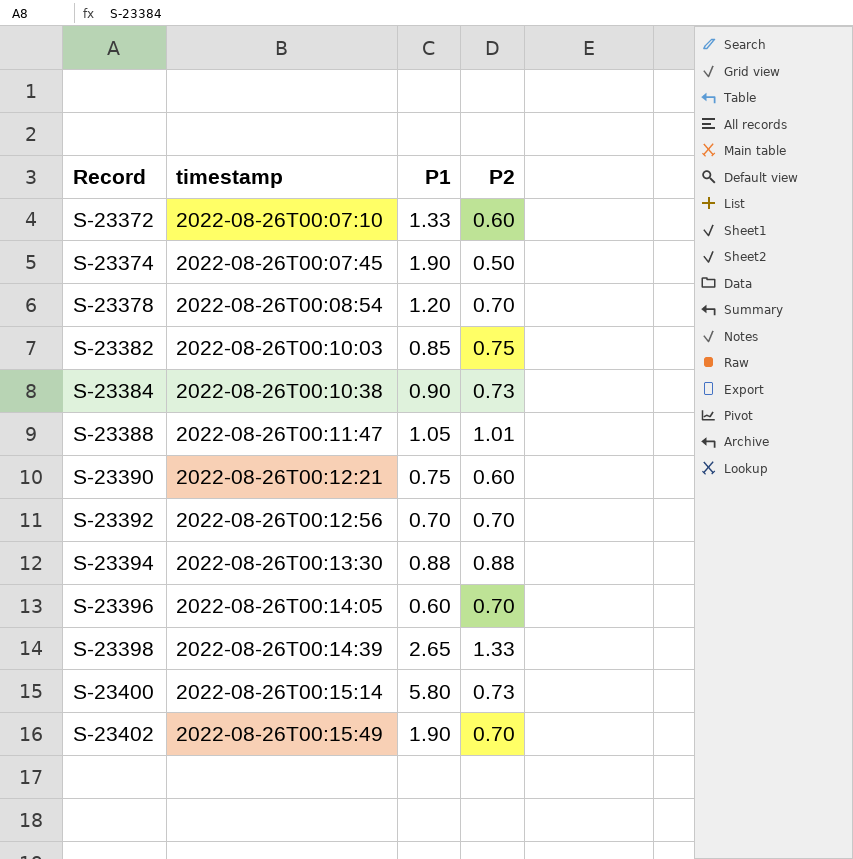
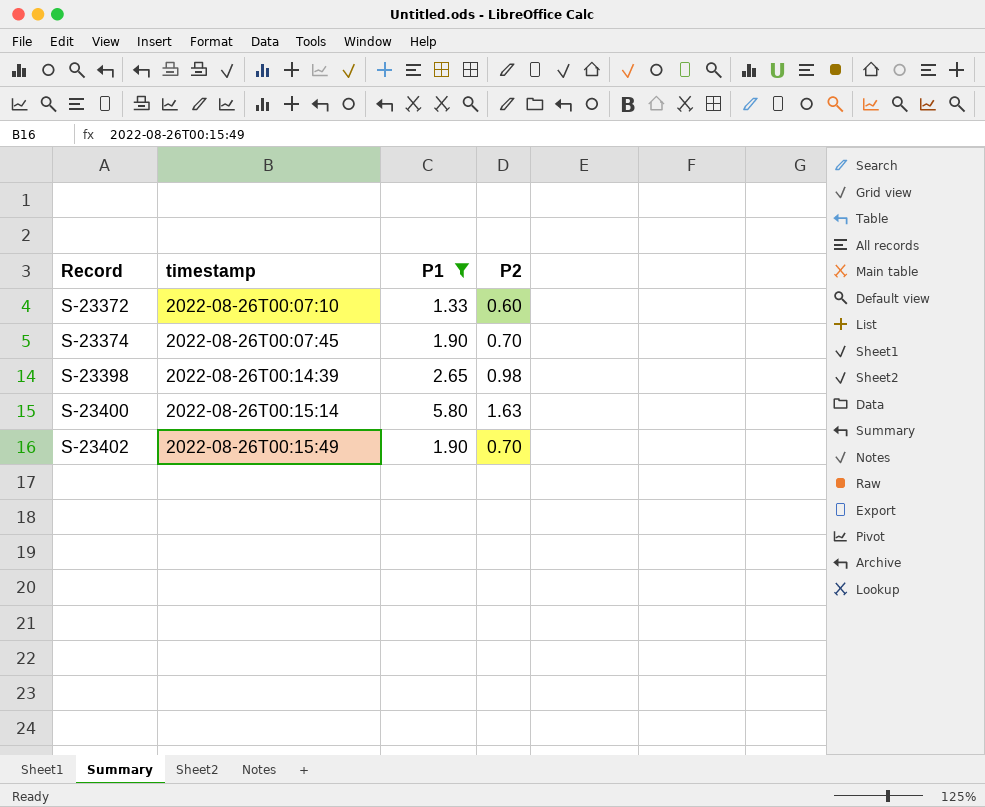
filter: none -> P1 >= 1.33
S-23374 | P2: 0.50 -> 0.70
S-23398 | P2: 1.33 -> 0.98
S-23400 | P2: 0.73 -> 1.63

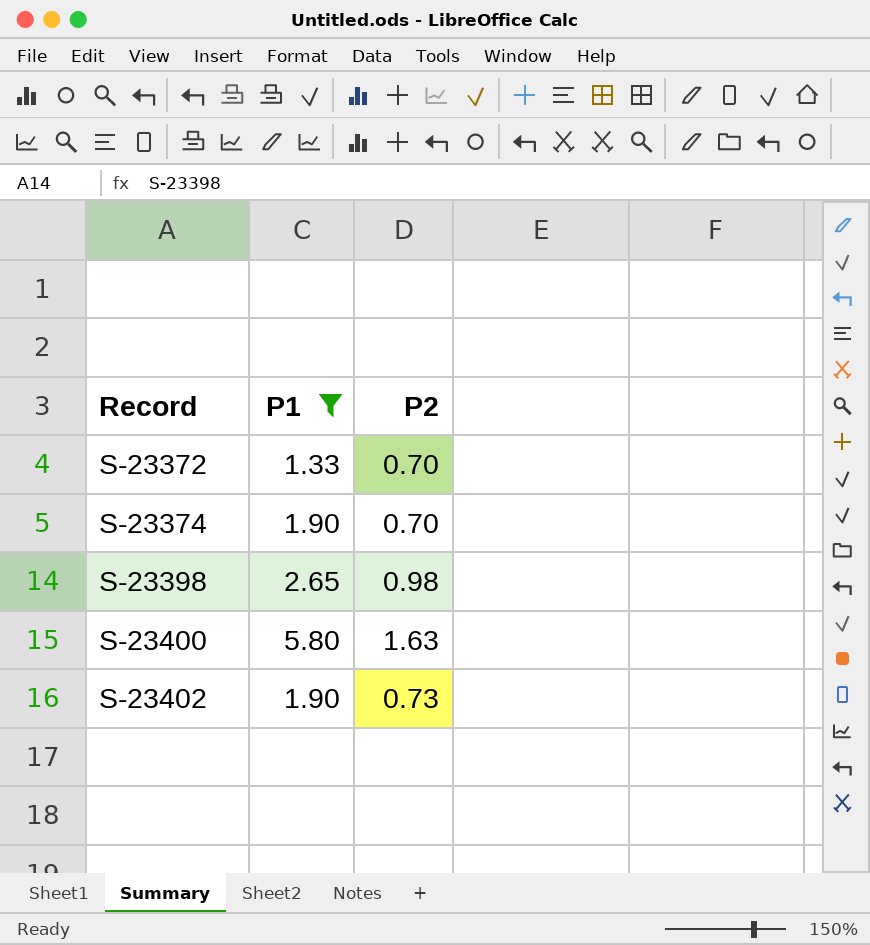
column timestamp | position: 2 -> none
S-23372 | P2: 0.60 -> 0.70
S-23402 | P2: 0.70 -> 0.73

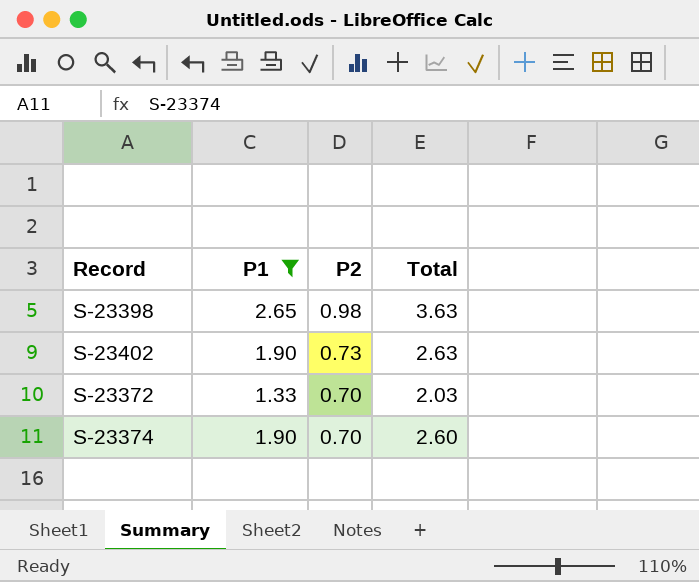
row order: Record ascending -> P2 descending
column Total | formula: none -> [P1] + [P2]
row S-23400: 5.80 | 1.63 -> none

